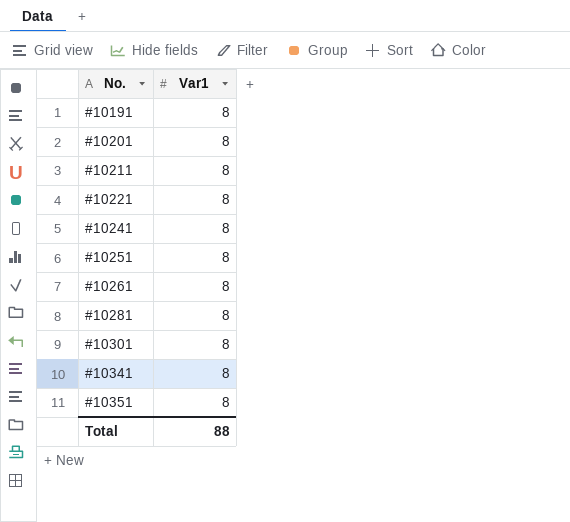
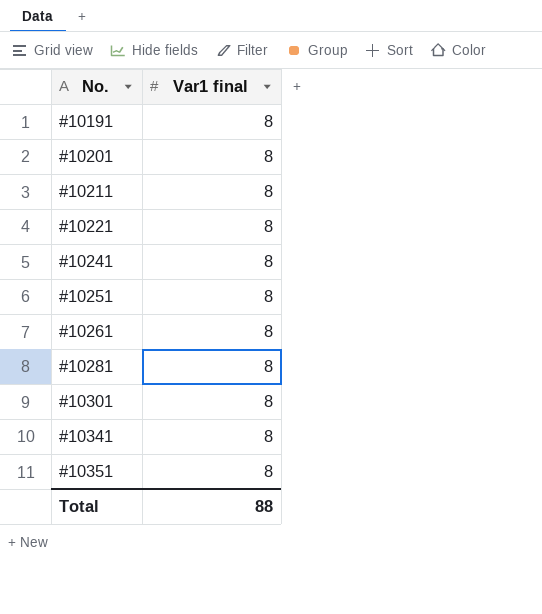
column name: Var1 -> Var1 final

